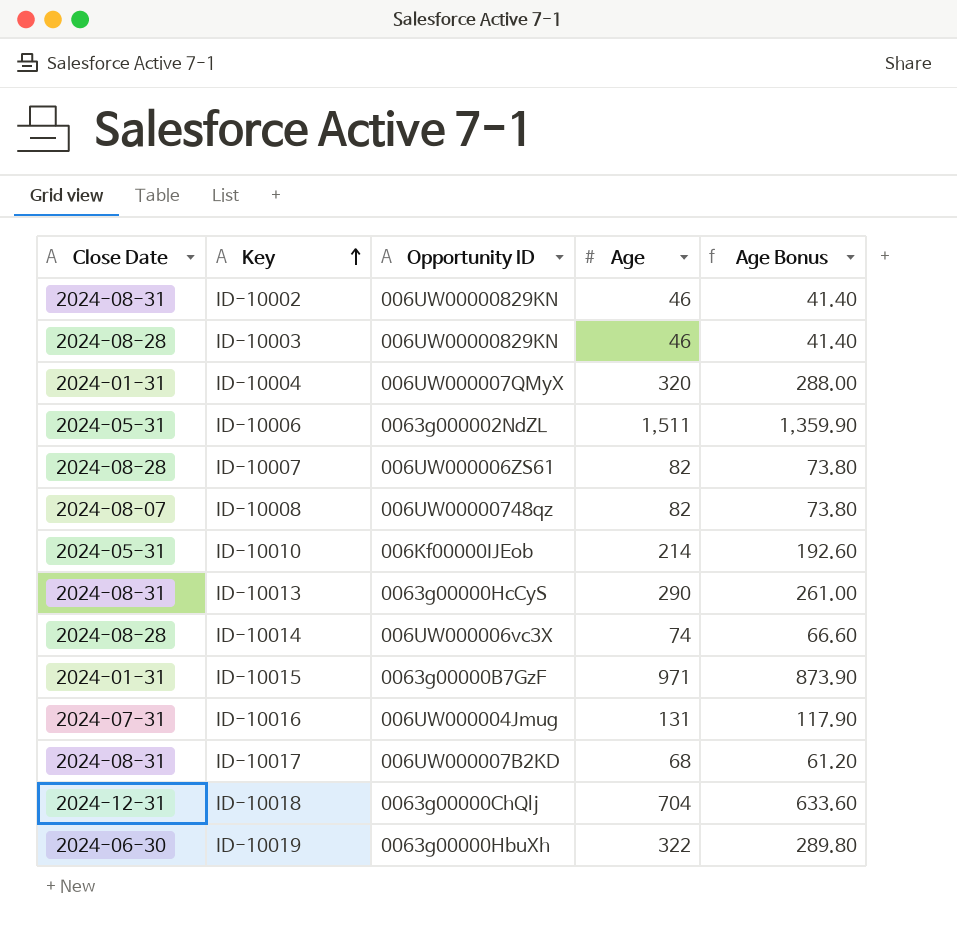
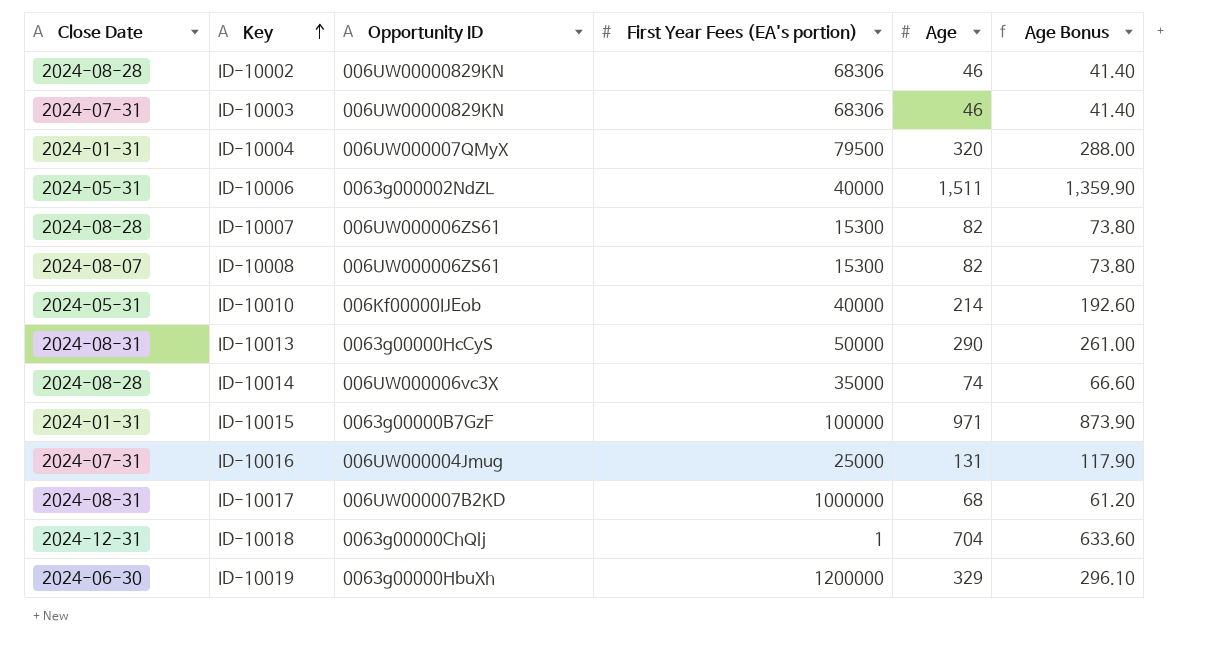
column First Year Fees (EA's portion) | position: none -> 4
ID-10002 | Close Date: 2024-08-31 -> 2024-08-28
ID-10003 | Close Date: 2024-08-28 -> 2024-07-31
ID-10008 | Opportunity ID: 006UW00000748qz -> 006UW000006ZS61
ID-10019 | Age: 322 -> 329
ID-10019 | Age Bonus: 289.80 -> 296.10

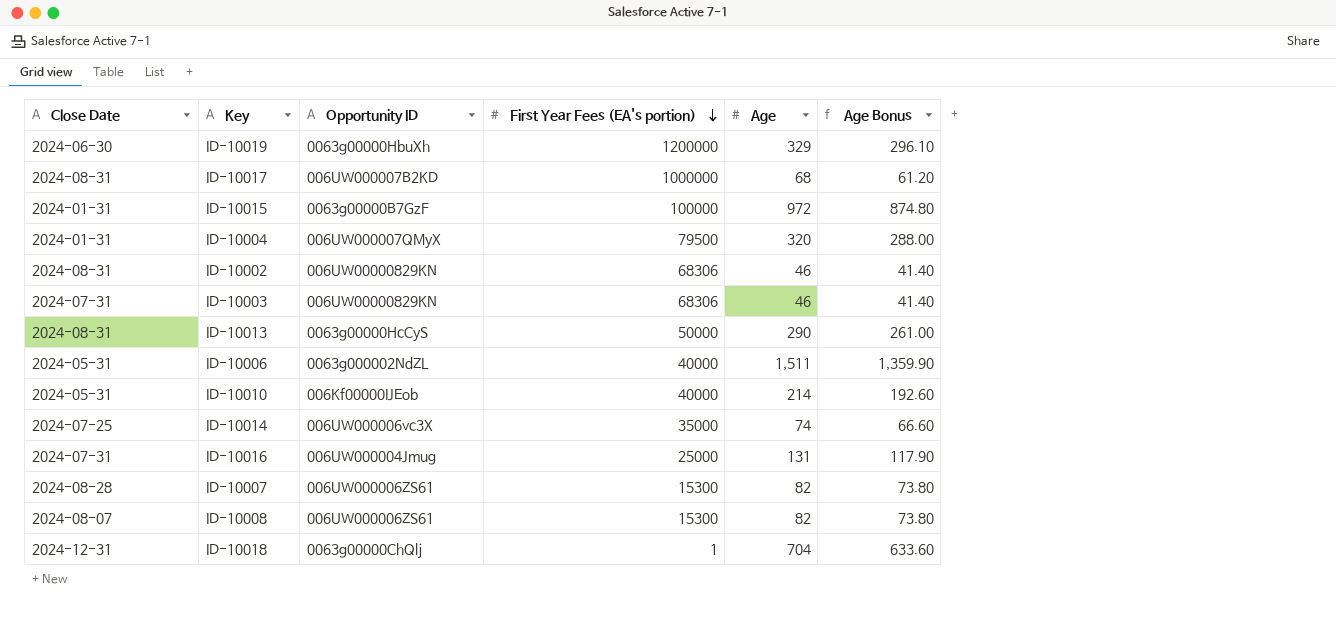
row order: Key ascending -> First Year Fees (EA's portion) descending
ID-10015 | Age: 971 -> 972
ID-10015 | Age Bonus: 873.90 -> 874.80
ID-10002 | Close Date: 2024-08-28 -> 2024-08-31
ID-10014 | Close Date: 2024-08-28 -> 2024-07-25

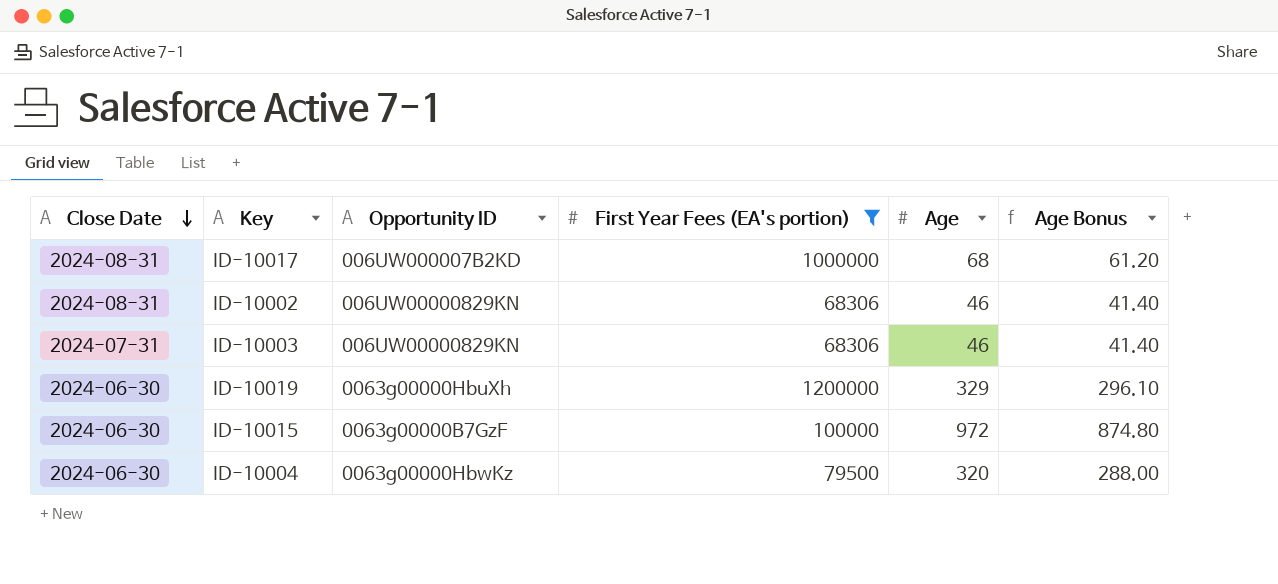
filter: none -> First Year Fees (EA's portion) >= 68306
row order: First Year Fees (EA's portion) descending -> Close Date descending
ID-10015 | Close Date: 2024-01-31 -> 2024-06-30
ID-10004 | Close Date: 2024-01-31 -> 2024-06-30
ID-10004 | Opportunity ID: 006UW000007QMyX -> 0063g00000HbwKz

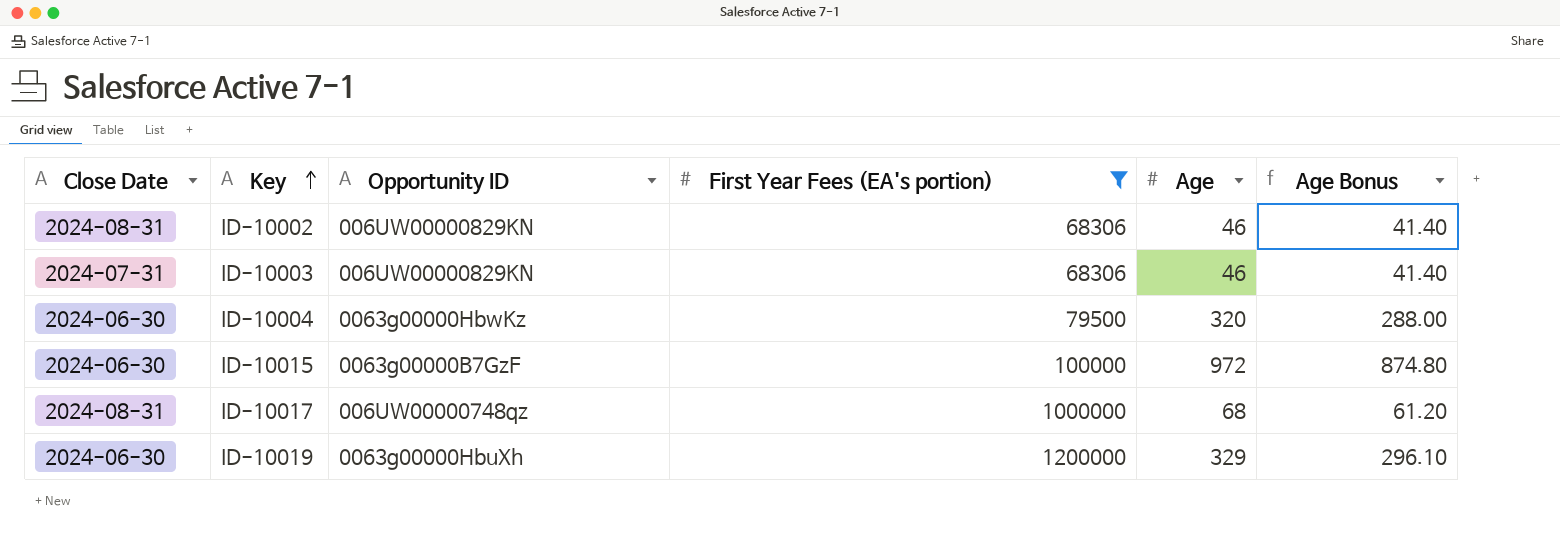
row order: Close Date descending -> Key ascending
ID-10017 | Opportunity ID: 006UW000007B2KD -> 006UW00000748qz

